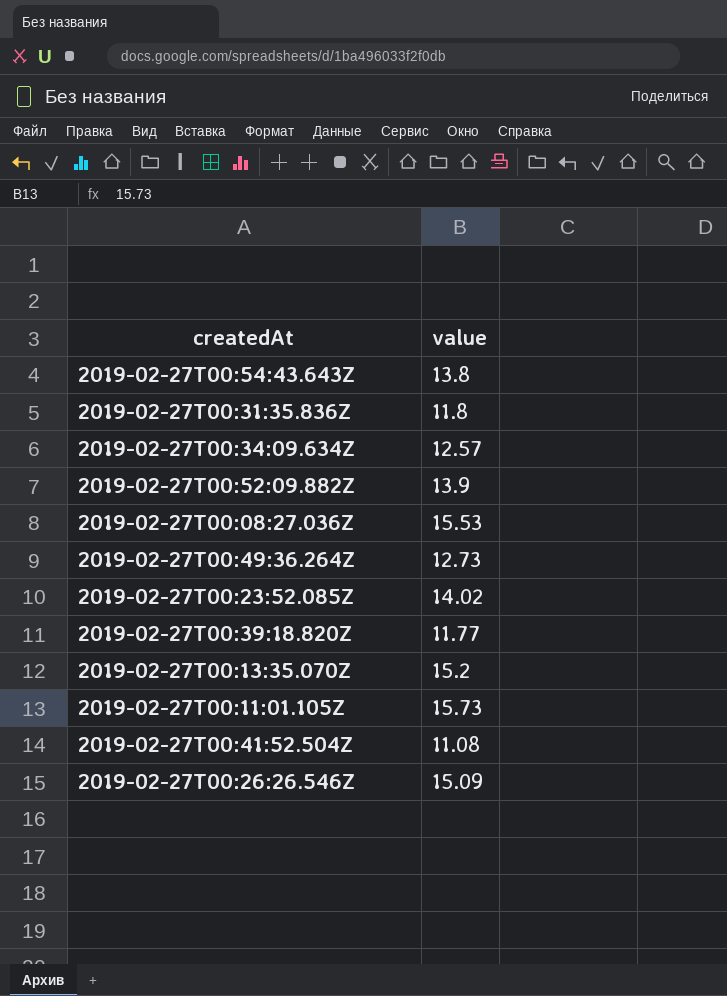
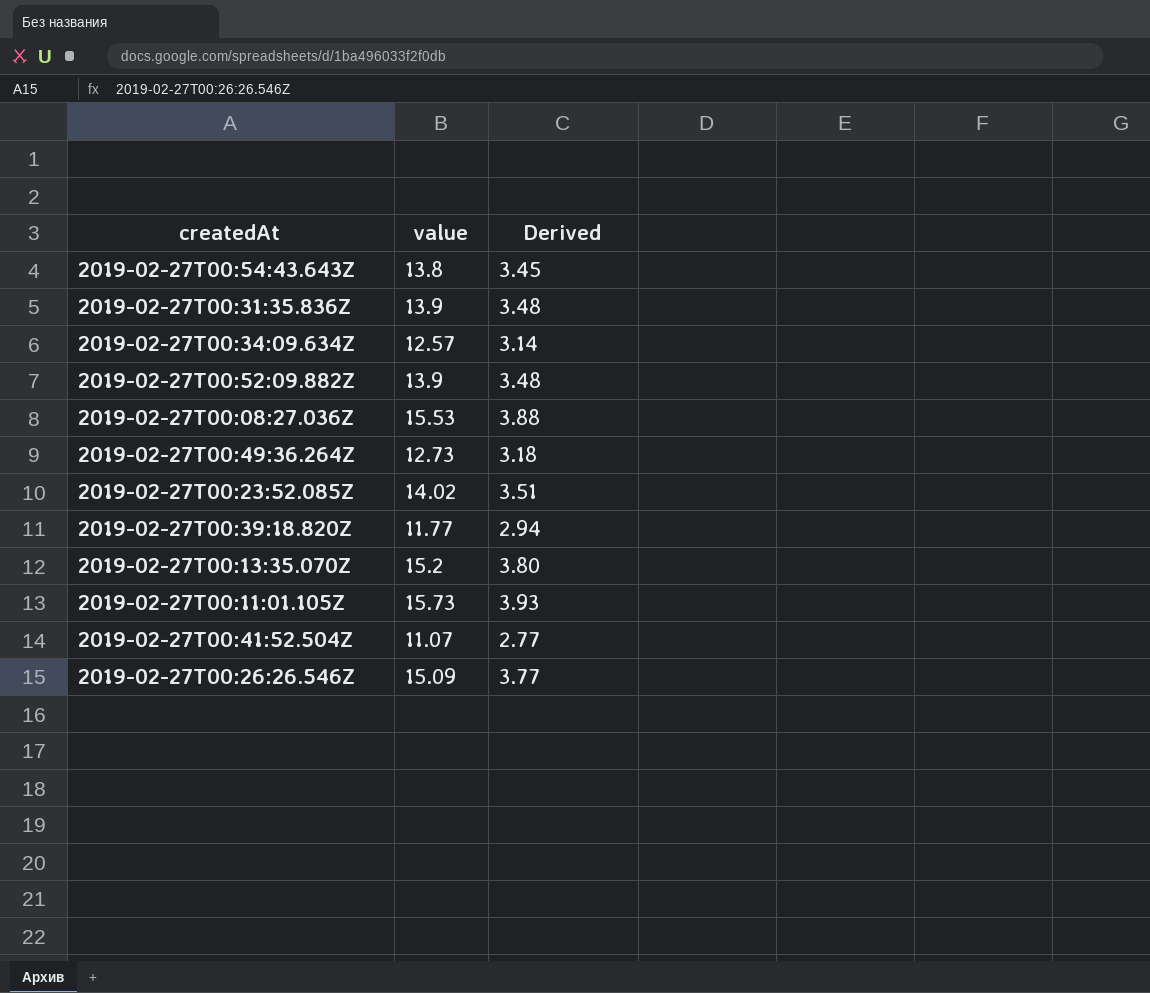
column Derived | formula: none -> [value] * 0.25
2019-02-27T00:31:35.836Z | value: 11.8 -> 13.9
2019-02-27T00:41:52.504Z | value: 11.08 -> 11.07

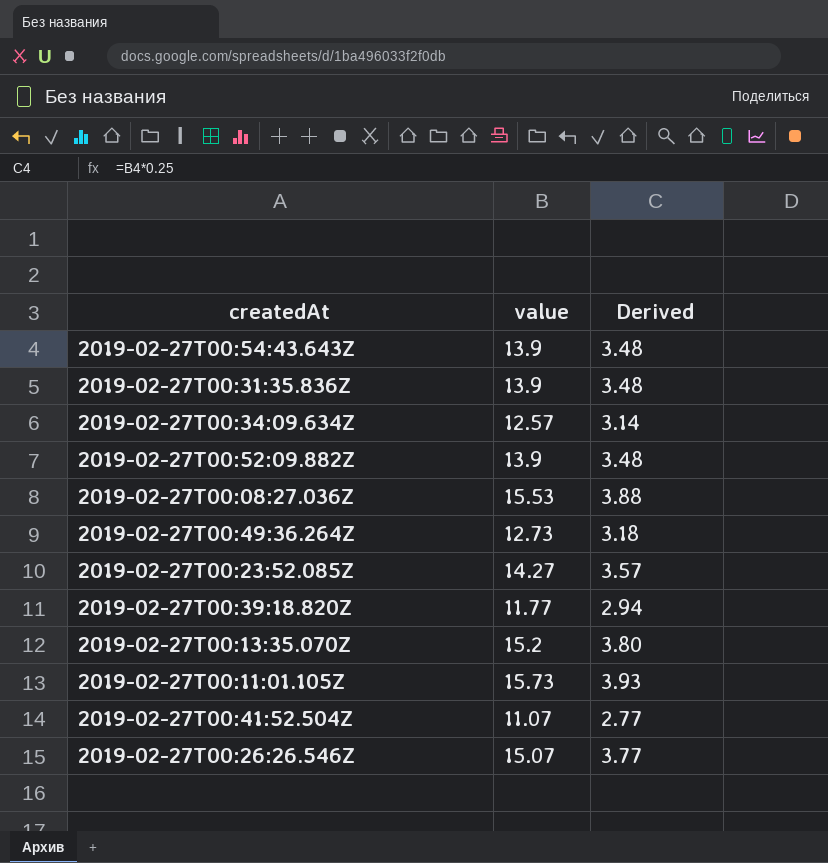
2019-02-27T00:54:43.643Z | value: 13.8 -> 13.9
2019-02-27T00:54:43.643Z | Derived: 3.45 -> 3.48
2019-02-27T00:23:52.085Z | value: 14.02 -> 14.27
2019-02-27T00:23:52.085Z | Derived: 3.51 -> 3.57
2019-02-27T00:26:26.546Z | value: 15.09 -> 15.07

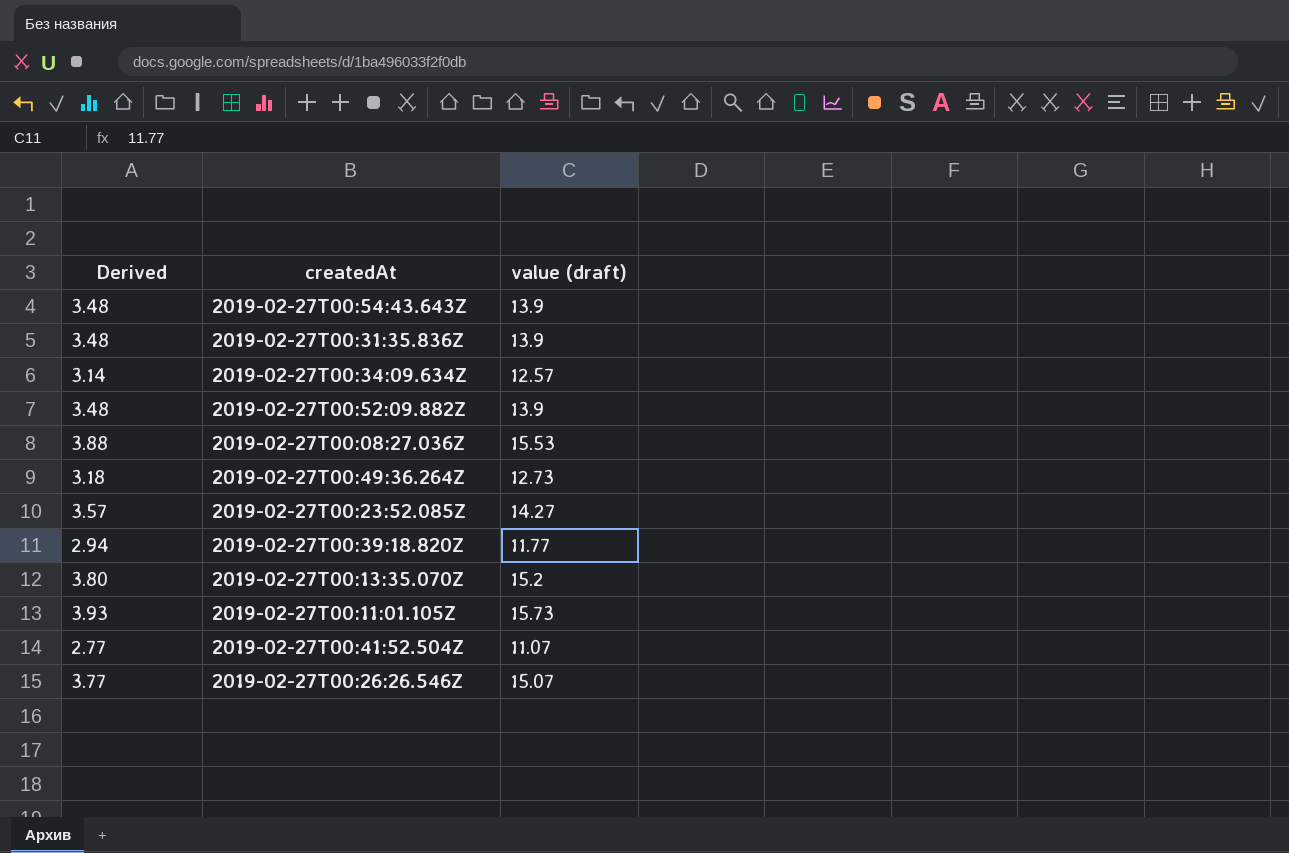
column Derived | position: 3 -> 1
column name: value -> value (draft)

